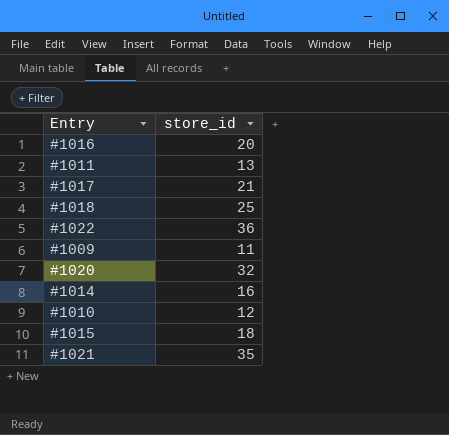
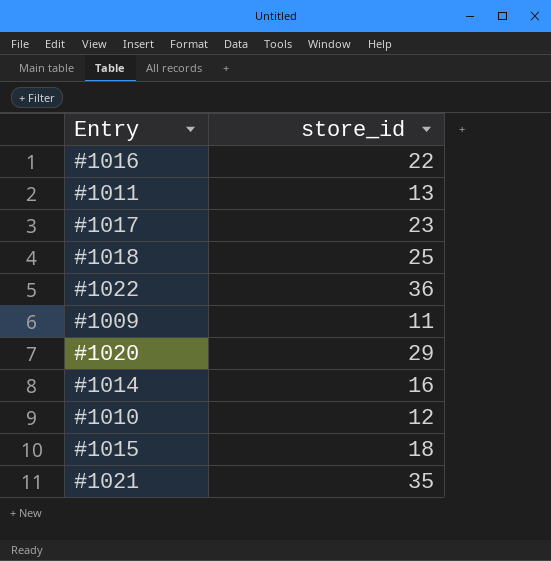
#1016 | store_id: 20 -> 22
#1017 | store_id: 21 -> 23
#1020 | store_id: 32 -> 29

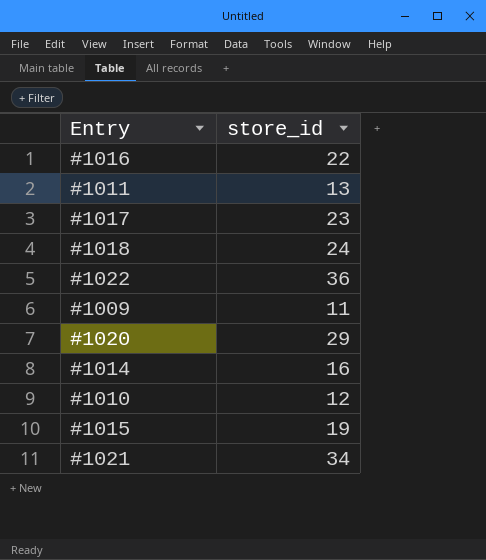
#1018 | store_id: 25 -> 24
#1015 | store_id: 18 -> 19
#1021 | store_id: 35 -> 34

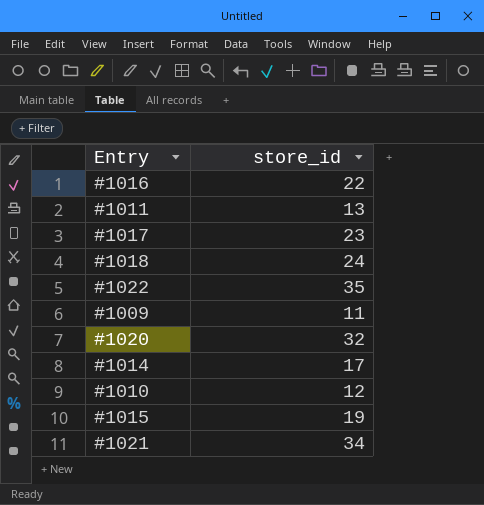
#1022 | store_id: 36 -> 35
#1020 | store_id: 29 -> 32
#1014 | store_id: 16 -> 17

